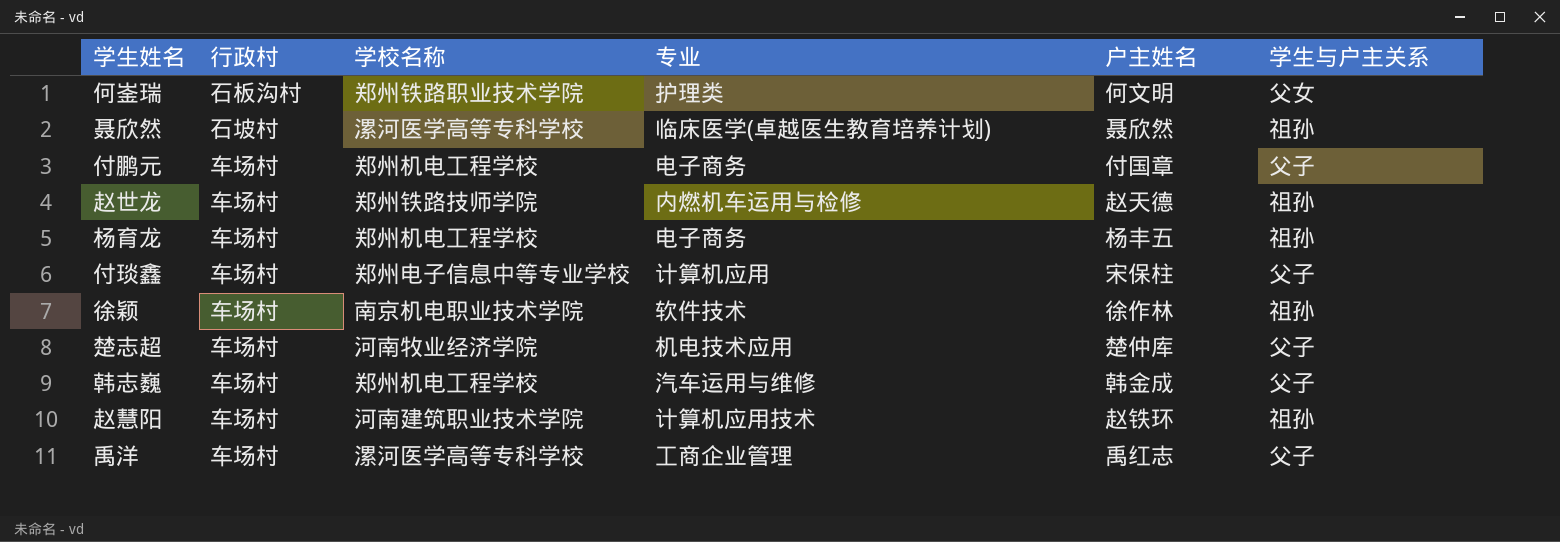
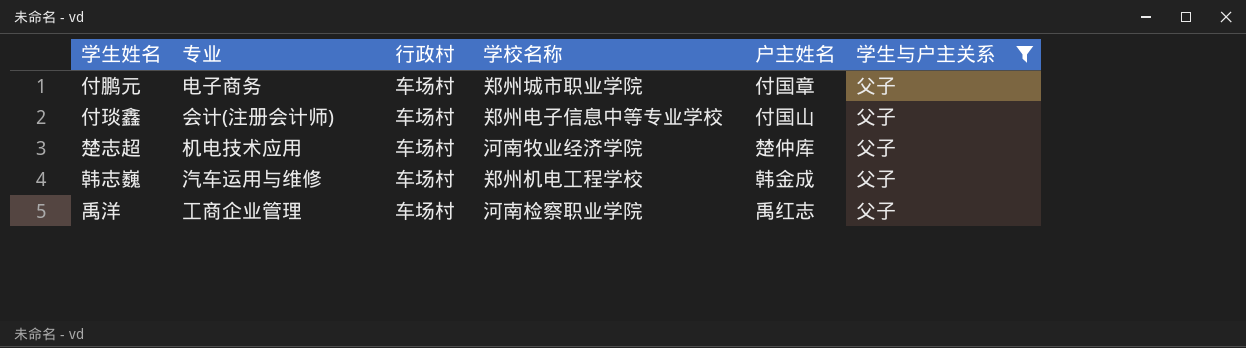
filter: none -> 学生与户主关系 = 父子
column 专业 | position: 4 -> 2
付鹏元 | 学校名称: 郑州机电工程学校 -> 郑州城市职业学院
付琰鑫 | 专业: 计算机应用 -> 会计(注册会计师)
付琰鑫 | 户主姓名: 宋保柱 -> 付国山
禹洋 | 学校名称: 漯河医学高等专科学校 -> 河南检察职业学院

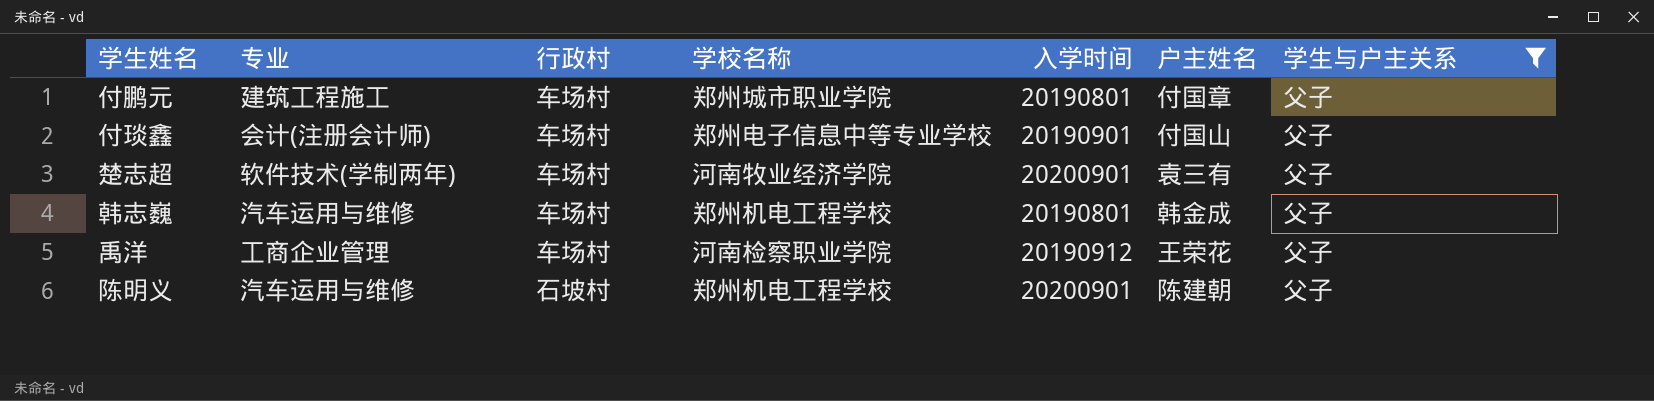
column 入学时间 | position: none -> 5
付鹏元 | 专业: 电子商务 -> 建筑工程施工
楚志超 | 专业: 机电技术应用 -> 软件技术(学制两年)
楚志超 | 户主姓名: 楚仲库 -> 袁三有
禹洋 | 户主姓名: 禹红志 -> 王荣花
row 陈明义: none -> 汽车运用与维修 | 石坡村 | 郑州机电工程学校 | 20200901 | 陈建朝 | 父子

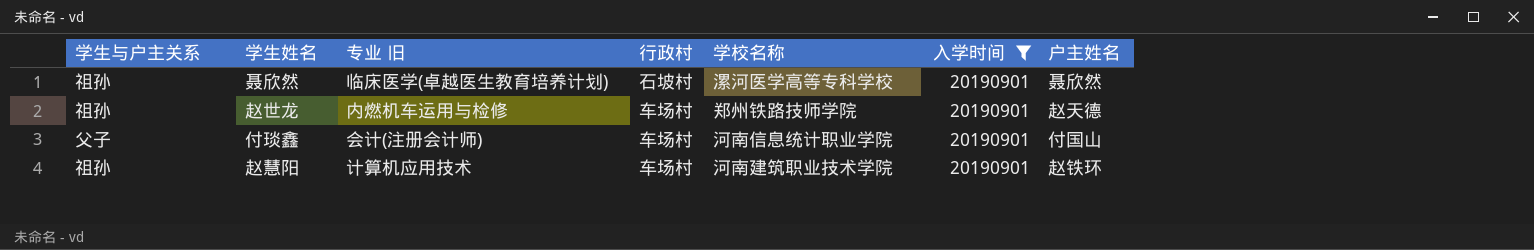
filter: 学生与户主关系 = 父子 -> 入学时间 = 20190901
column 学生与户主关系 | position: 7 -> 1
column name: 专业 -> 专业 旧
付琰鑫 | 学校名称: 郑州电子信息中等专业学校 -> 河南信息统计职业学院

